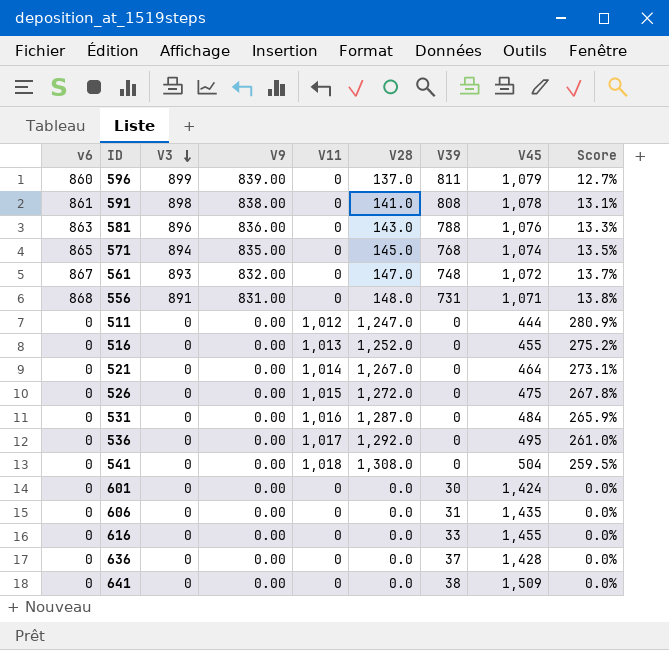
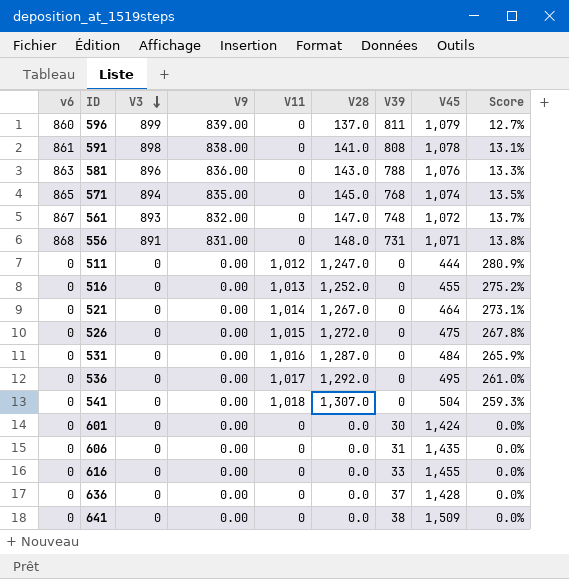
541 | V28: 1,308.0 -> 1,307.0
541 | Score: 259.5% -> 259.3%

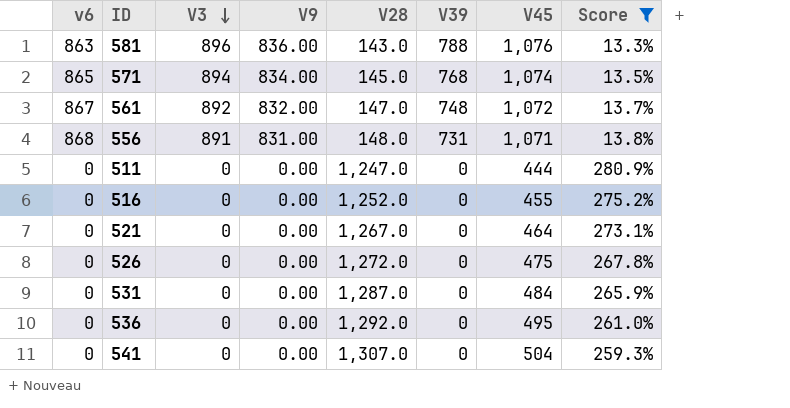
filter: none -> Score >= 13.3%
column V11 | position: 5 -> none
571 | V9: 835.00 -> 834.00
561 | V3: 893 -> 892

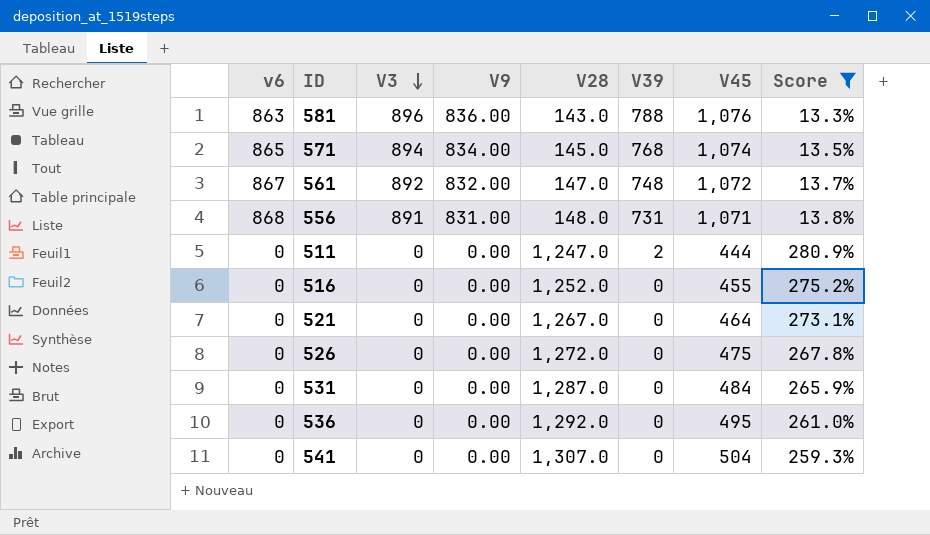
511 | V39: 0 -> 2

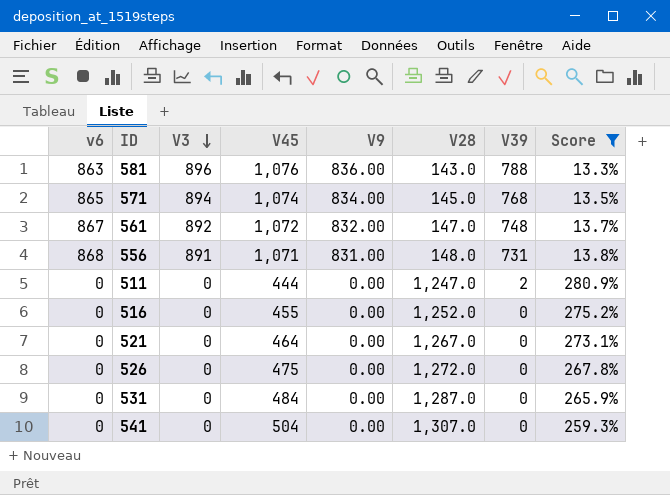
column V45 | position: 7 -> 4
row 536: 0 | 0 | 0.00 | 1,292.0 | 0 | 495 | 261.0% -> none

